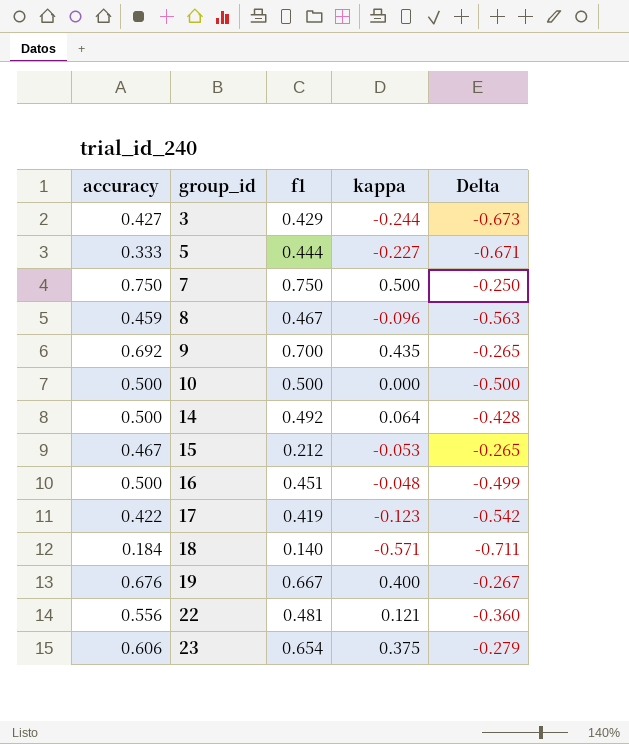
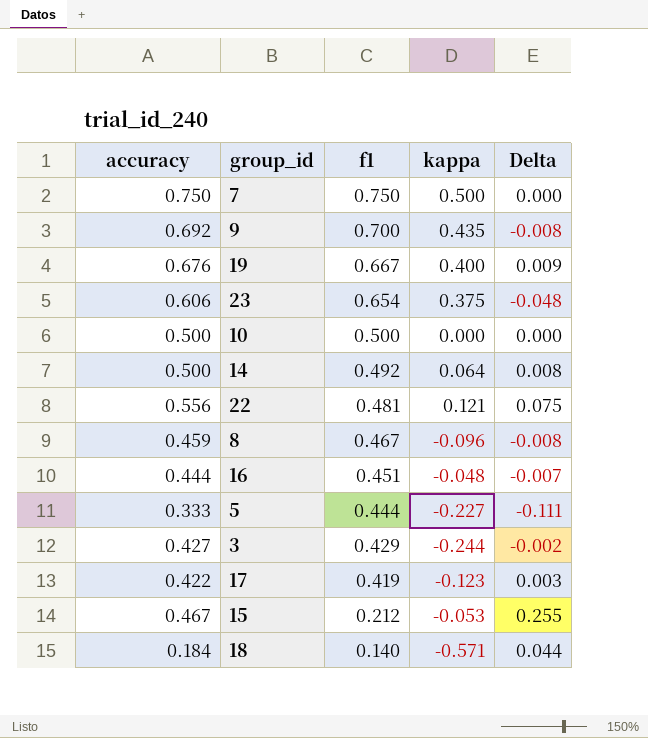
row order: group_id ascending -> f1 descending
column Delta | formula: [kappa] - [f1] -> [accuracy] - [f1]
16 | accuracy: 0.500 -> 0.444

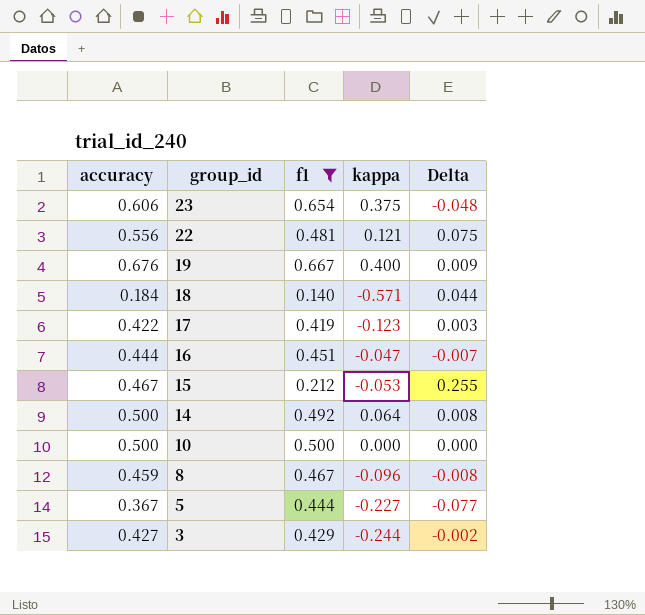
filter: none -> f1 <= 0.667
row order: f1 descending -> group_id descending
16 | kappa: -0.048 -> -0.047
5 | accuracy: 0.333 -> 0.367
5 | Delta: -0.111 -> -0.077

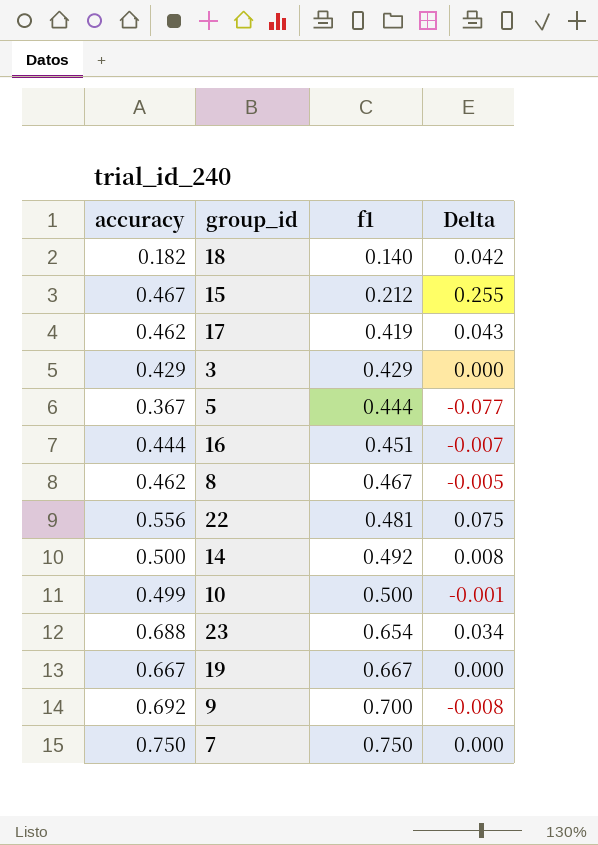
filter: f1 <= 0.667 -> none
row order: group_id descending -> f1 ascending
column kappa | position: 4 -> none
18 | accuracy: 0.184 -> 0.182
18 | Delta: 0.044 -> 0.042
17 | accuracy: 0.422 -> 0.462
17 | Delta: 0.003 -> 0.043
3 | accuracy: 0.427 -> 0.429
3 | Delta: -0.002 -> 0.000
8 | accuracy: 0.459 -> 0.462
8 | Delta: -0.008 -> -0.005
10 | accuracy: 0.500 -> 0.499
10 | Delta: 0.000 -> -0.001
23 | accuracy: 0.606 -> 0.688
23 | Delta: -0.048 -> 0.034
19 | accuracy: 0.676 -> 0.667
19 | Delta: 0.009 -> 0.000

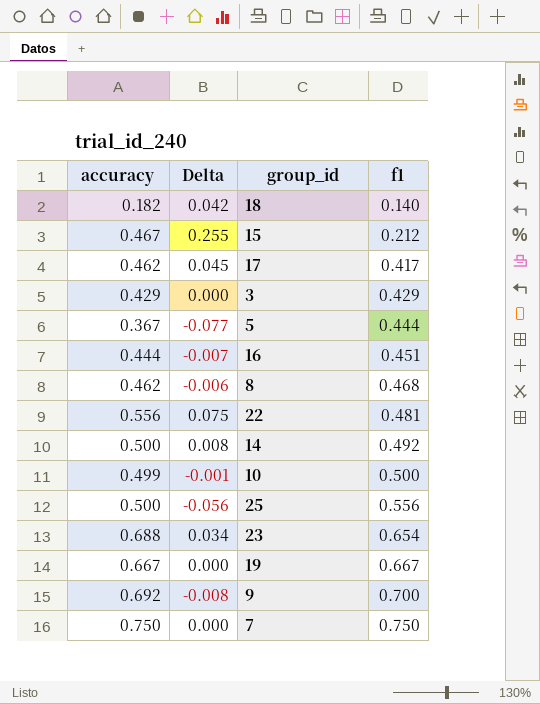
column Delta | position: 4 -> 2
17 | Delta: 0.043 -> 0.045
17 | f1: 0.419 -> 0.417
8 | Delta: -0.005 -> -0.006
8 | f1: 0.467 -> 0.468
row 25: none -> 0.500 | -0.056 | 0.556

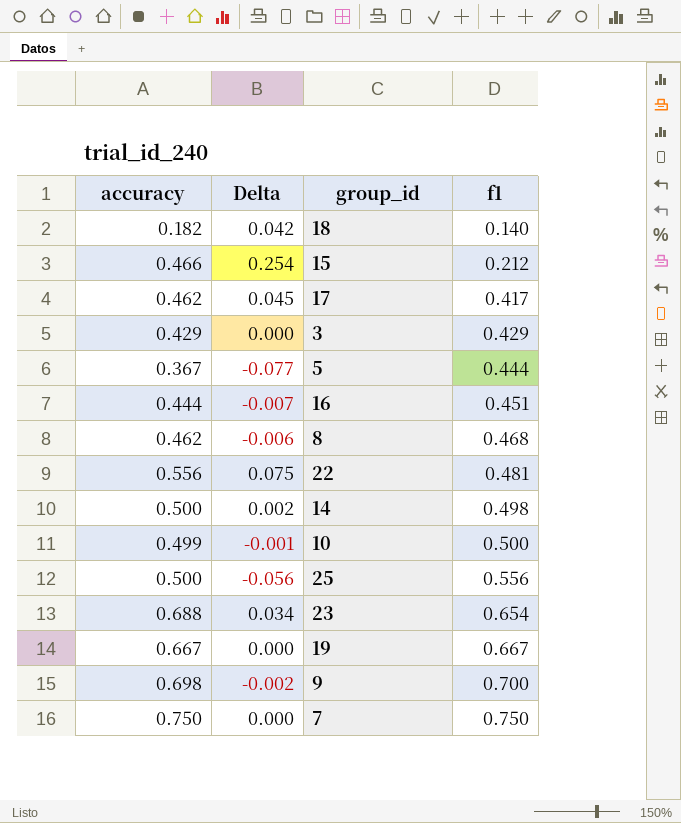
15 | accuracy: 0.467 -> 0.466
15 | Delta: 0.255 -> 0.254
14 | Delta: 0.008 -> 0.002
14 | f1: 0.492 -> 0.498
9 | accuracy: 0.692 -> 0.698
9 | Delta: -0.008 -> -0.002

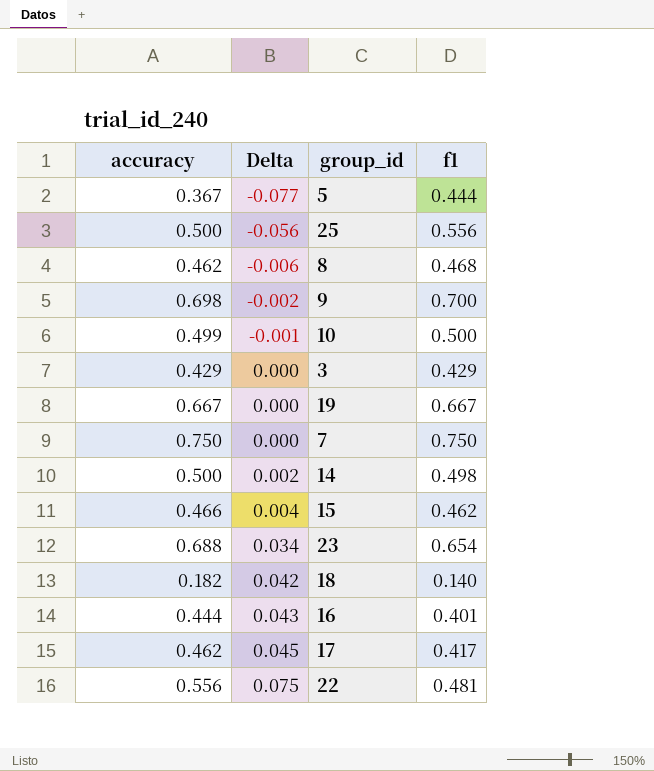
row order: f1 ascending -> Delta ascending
15 | Delta: 0.254 -> 0.004
15 | f1: 0.212 -> 0.462
16 | Delta: -0.007 -> 0.043
16 | f1: 0.451 -> 0.401

